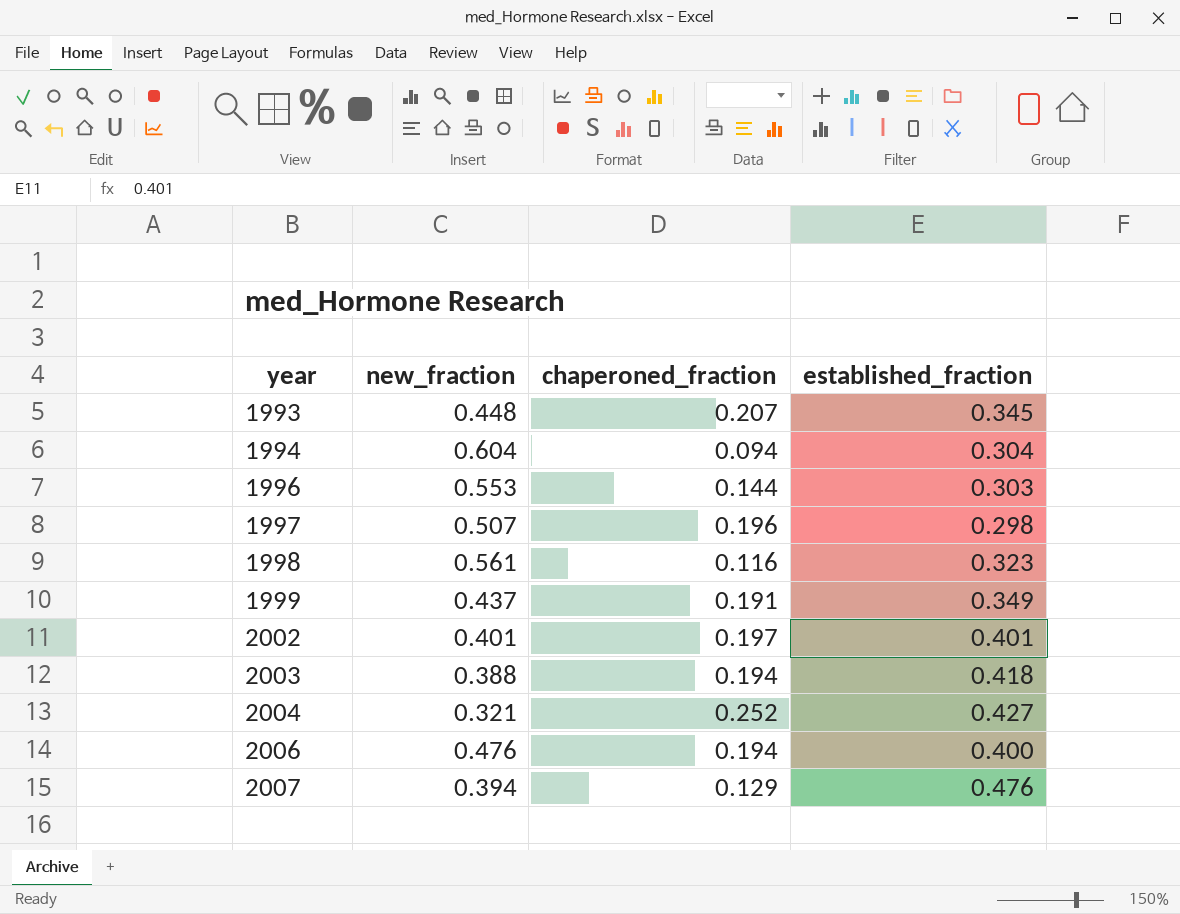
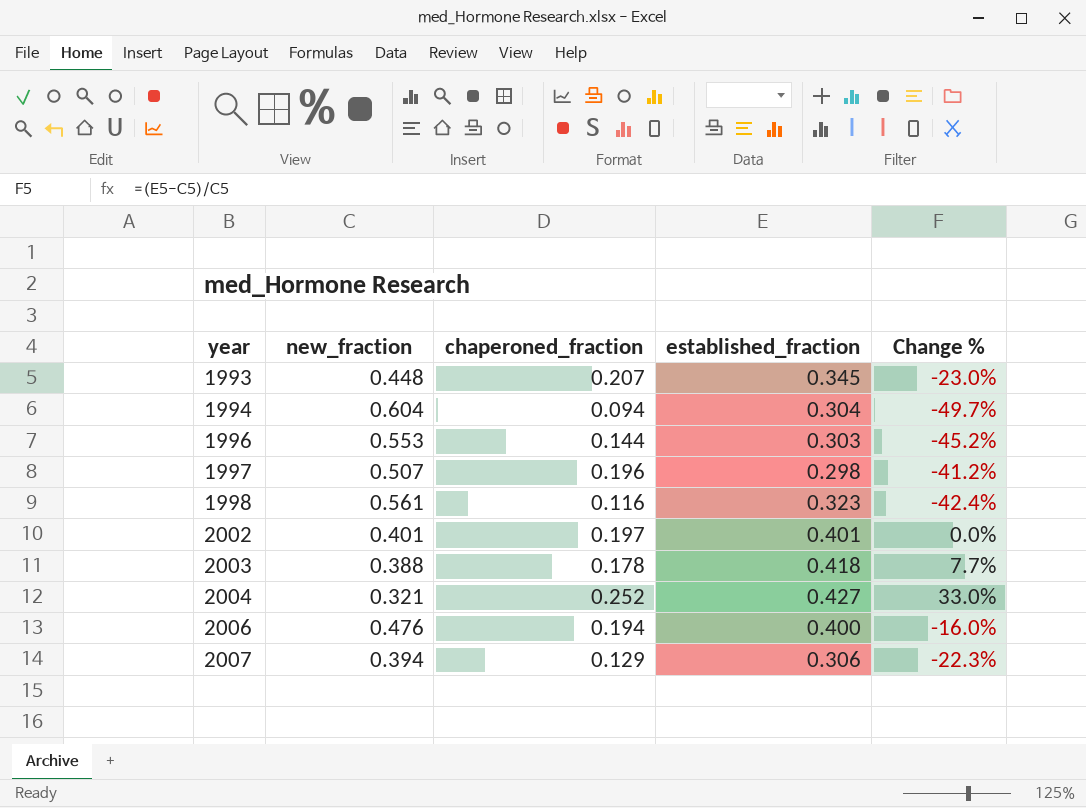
column Change % | formula: none -> ([established_fraction] - [new_fraction]) / [new_fraction]
row 1999: 0.437 | 0.191 | 0.349 -> none
2003 | chaperoned_fraction: 0.194 -> 0.178
2007 | established_fraction: 0.476 -> 0.306

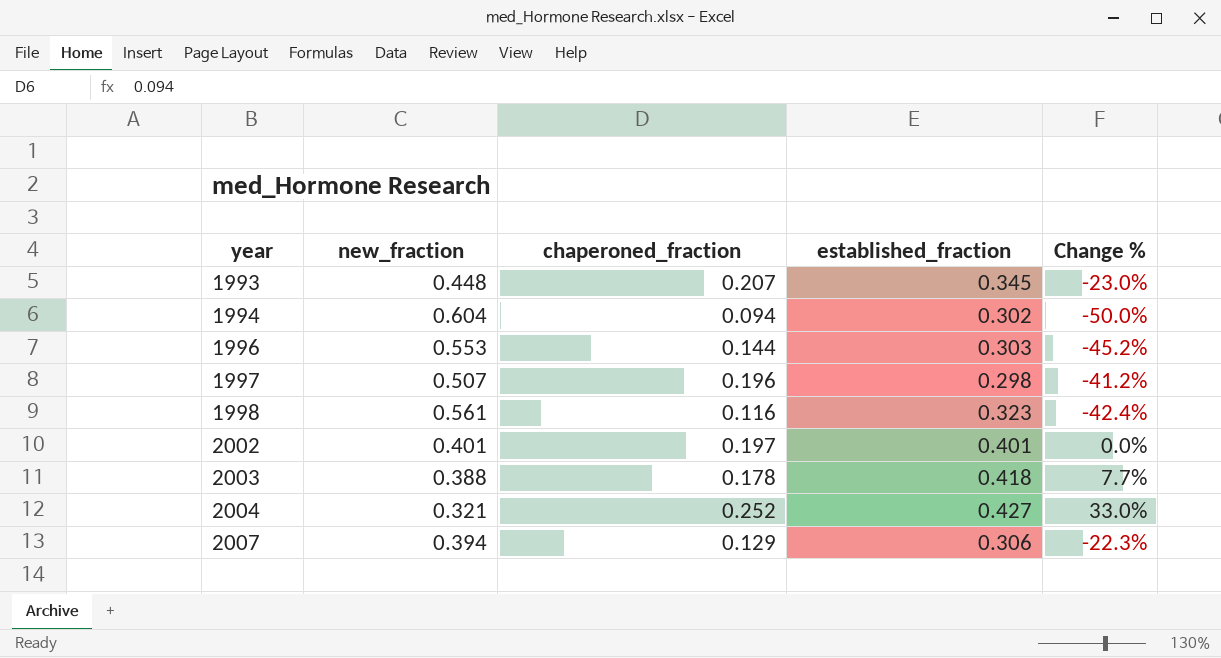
row 2006: 0.476 | 0.194 | 0.400 | -16.0% -> none
1994 | established_fraction: 0.304 -> 0.302
1994 | Change %: -49.7% -> -50.0%

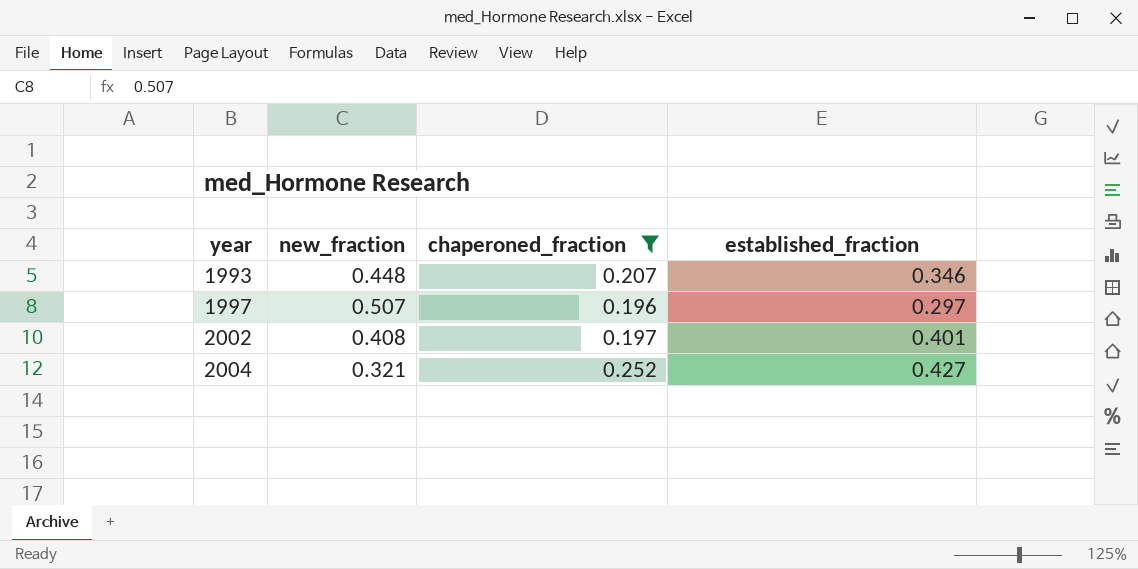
filter: none -> chaperoned_fraction >= 0.196
column Change % | formula: ([established_fraction] - [new_fraction]) / [new_fraction] -> none
1993 | established_fraction: 0.345 -> 0.346
1997 | established_fraction: 0.298 -> 0.297
2002 | new_fraction: 0.401 -> 0.408

